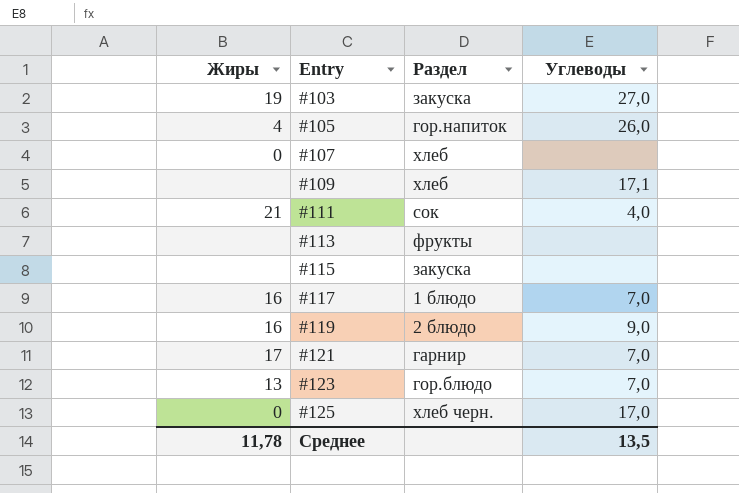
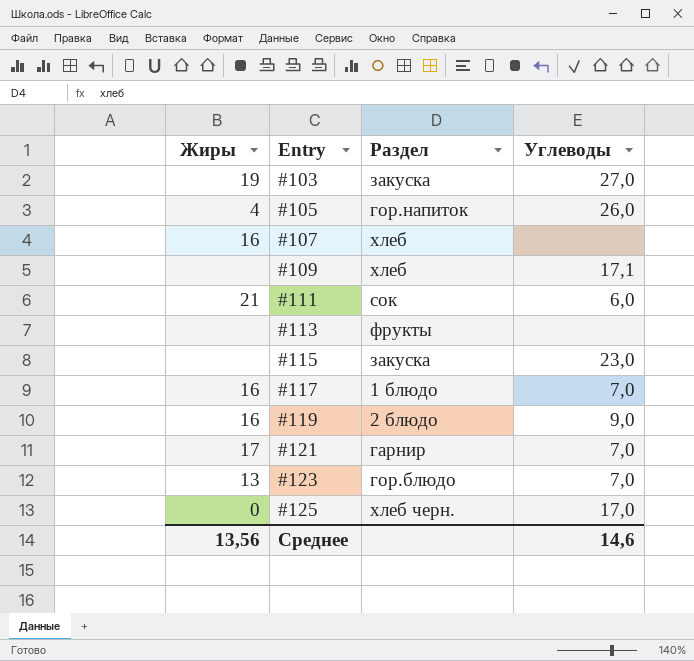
#107 | Жиры: 0 -> 16
#111 | Углеводы: 4,0 -> 6,0
#115 | Углеводы: none -> 23,0
Среднее | Жиры: 11,78 -> 13,56
Среднее | Углеводы: 13,5 -> 14,6

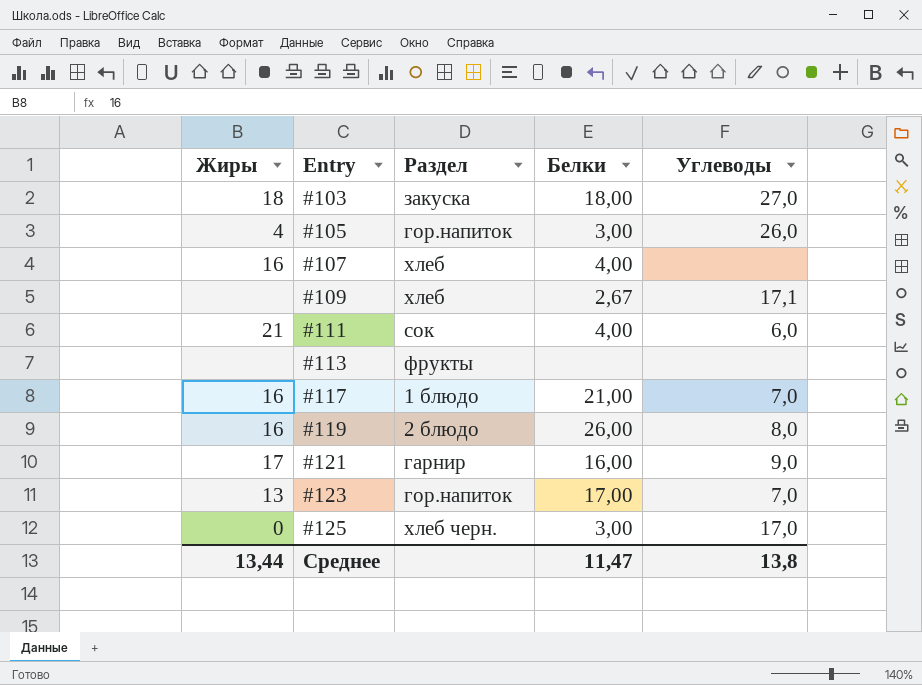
column Белки | position: none -> 4
row #115: none | закуска | 23,0 -> none
#103 | Жиры: 19 -> 18
#119 | Углеводы: 9,0 -> 8,0
#121 | Углеводы: 7,0 -> 9,0
#123 | Раздел: гор.блюдо -> гор.напиток
Среднее | Жиры: 13,56 -> 13,44
Среднее | Углеводы: 14,6 -> 13,8

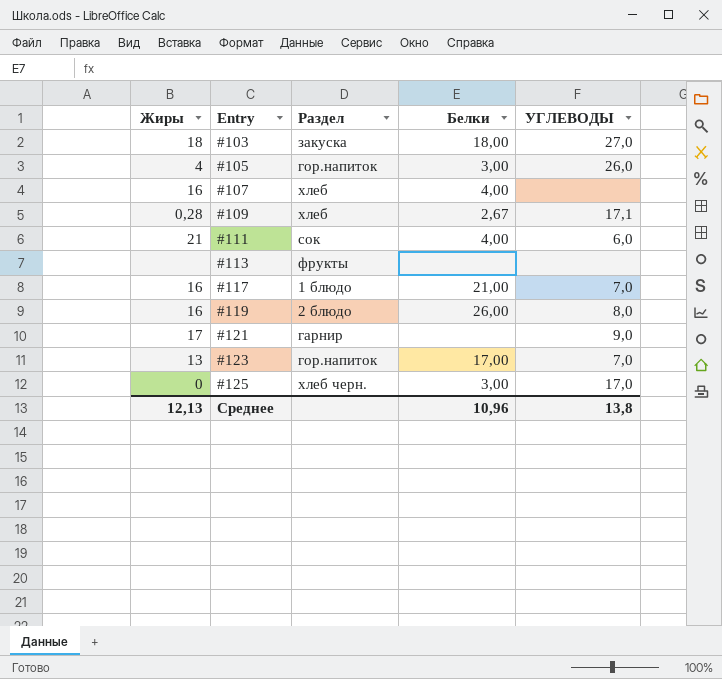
column name: Углеводы -> УГЛЕВОДЫ
#109 | Жиры: none -> 0,28
#121 | Белки: 16,00 -> none
Среднее | Жиры: 13,44 -> 12,13
Среднее | Белки: 11,47 -> 10,96

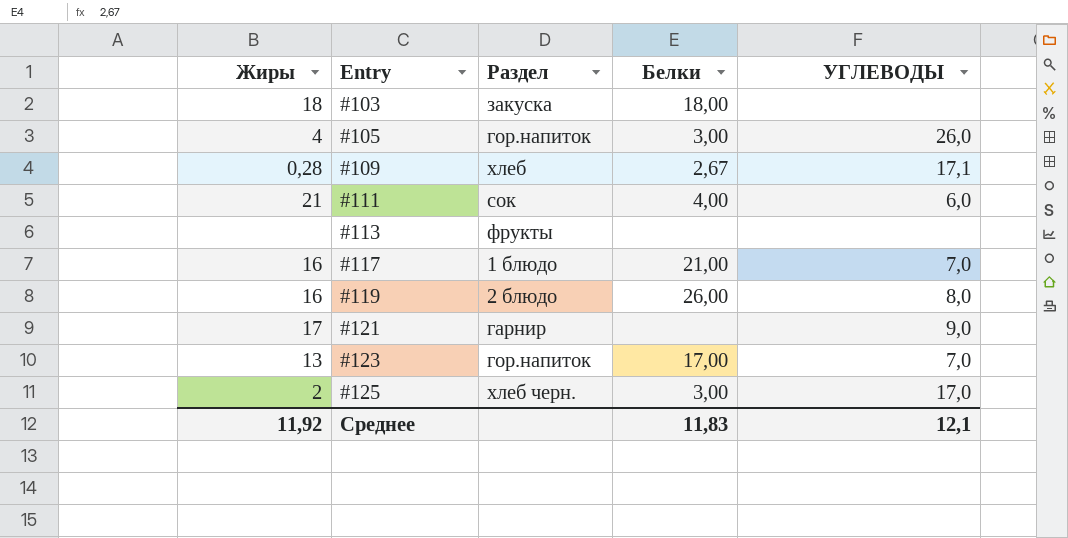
row #107: 16 | хлеб | 4,00 | none -> none
#103 | УГЛЕВОДЫ: 27,0 -> none
#125 | Жиры: 0 -> 2
Среднее | Жиры: 12,13 -> 11,92
Среднее | Белки: 10,96 -> 11,83
Среднее | УГЛЕВОДЫ: 13,8 -> 12,1

